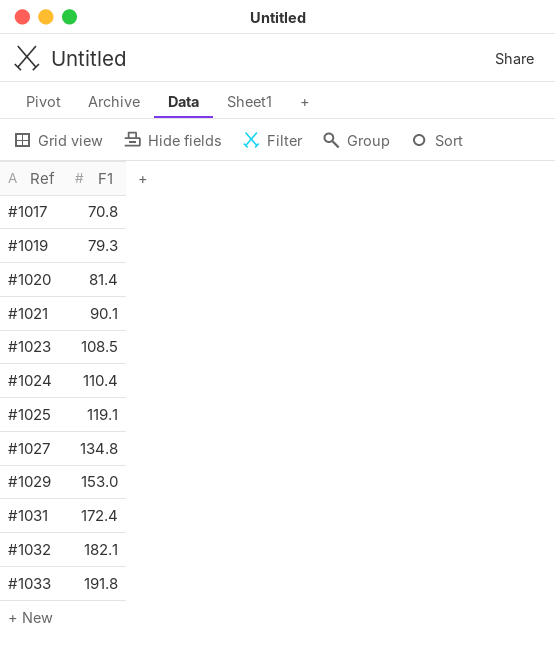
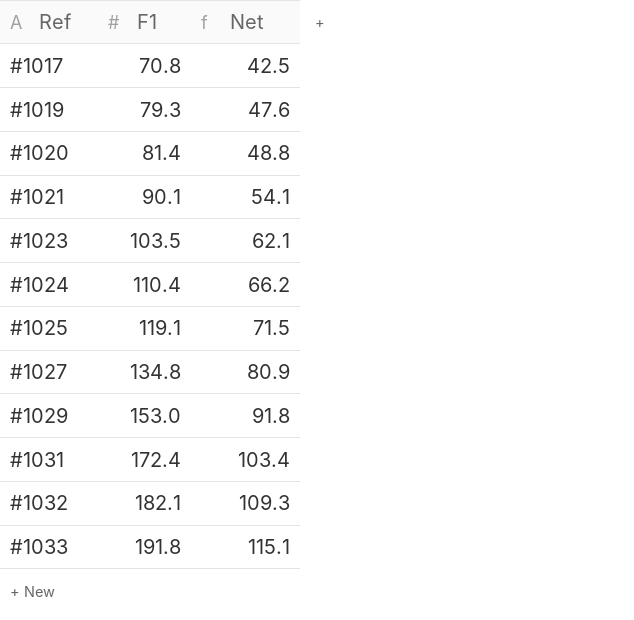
column Net | formula: none -> [F1] * 0.6
#1023 | F1: 108.5 -> 103.5

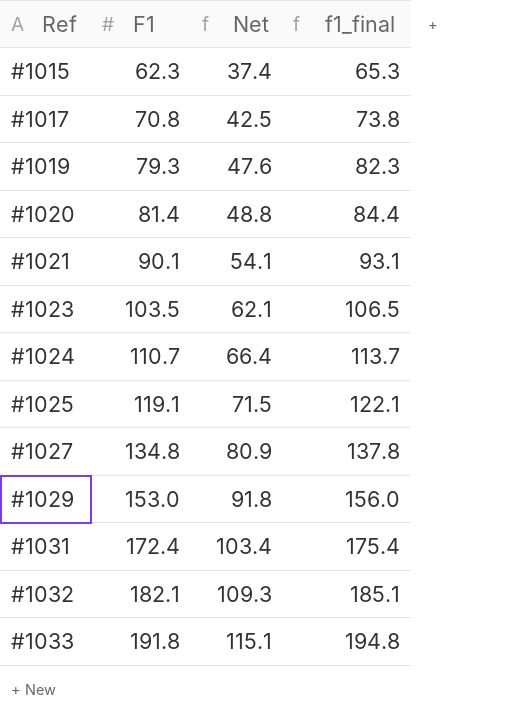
column f1_final | formula: none -> [F1] + 3
row #1015: none -> 62.3 | 37.4 | 65.3
#1024 | F1: 110.4 -> 110.7
#1024 | Net: 66.2 -> 66.4

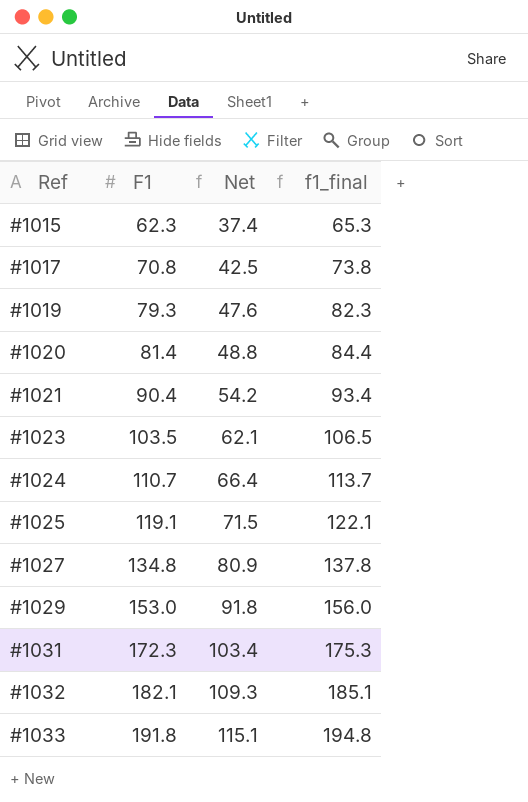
#1021 | F1: 90.1 -> 90.4
#1021 | Net: 54.1 -> 54.2
#1021 | f1_final: 93.1 -> 93.4
#1031 | F1: 172.4 -> 172.3
#1031 | f1_final: 175.4 -> 175.3

